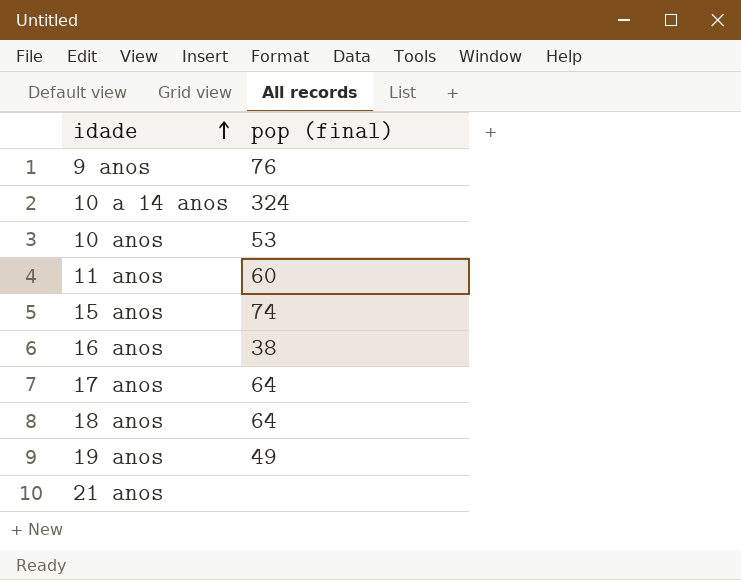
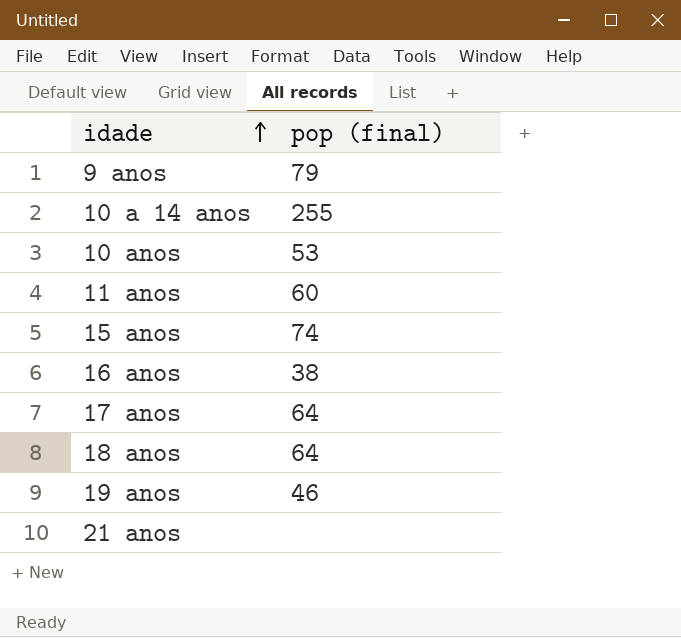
9 anos | pop (final): 76 -> 79
10 a 14 anos | pop (final): 324 -> 255
19 anos | pop (final): 49 -> 46

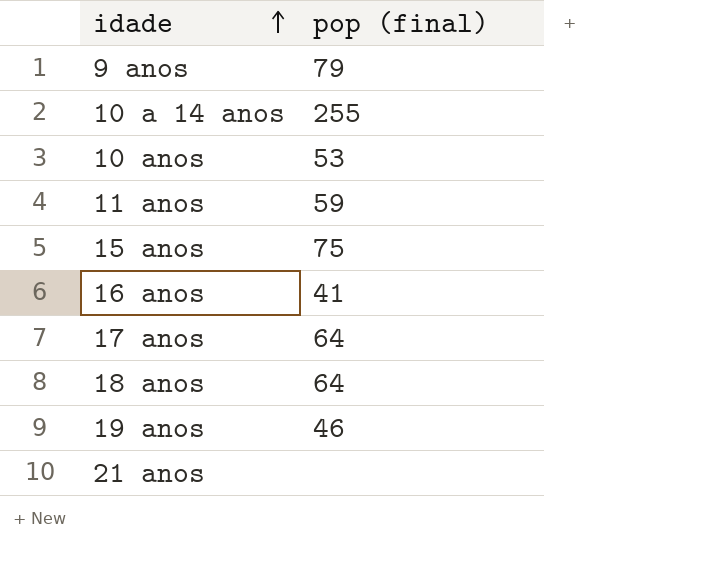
11 anos | pop (final): 60 -> 59
15 anos | pop (final): 74 -> 75
16 anos | pop (final): 38 -> 41

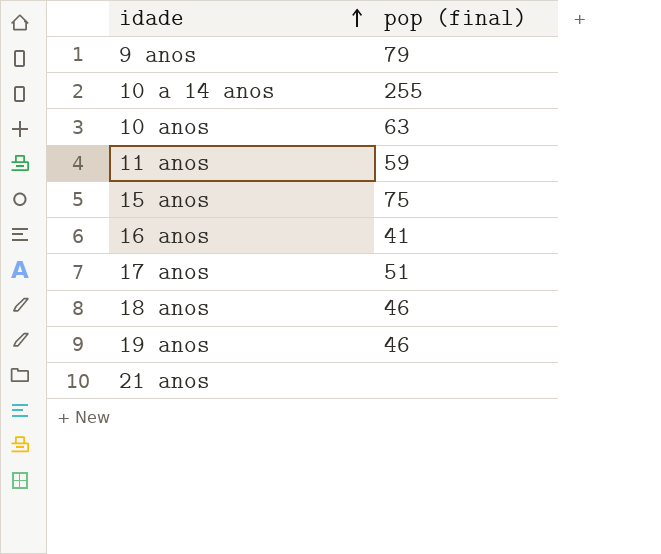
10 anos | pop (final): 53 -> 63
17 anos | pop (final): 64 -> 51
18 anos | pop (final): 64 -> 46

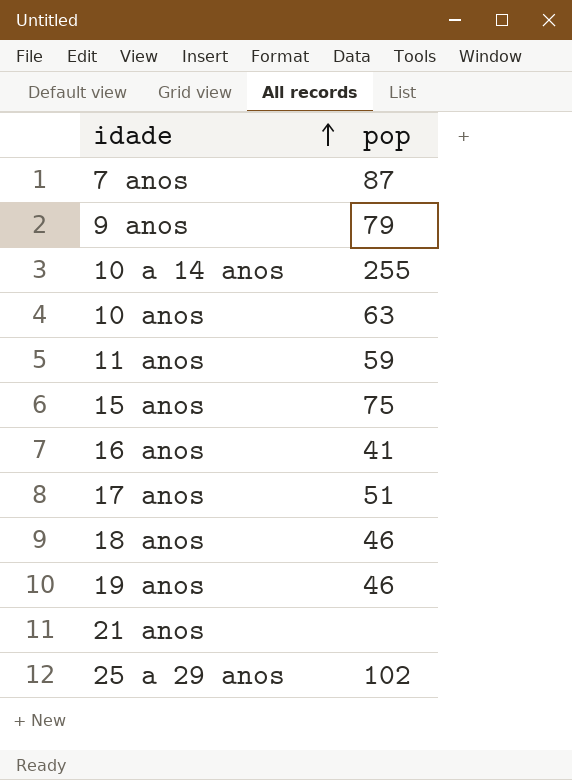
column name: pop (final) -> pop
row 7 anos: none -> 87
row 25 a 29 anos: none -> 102

